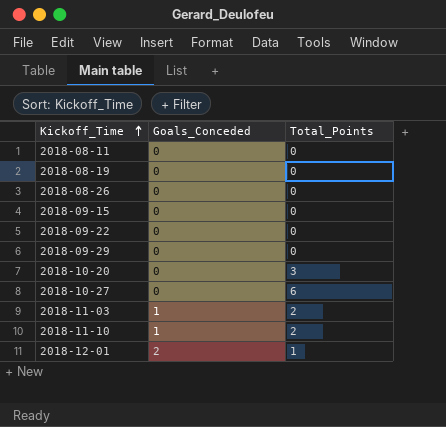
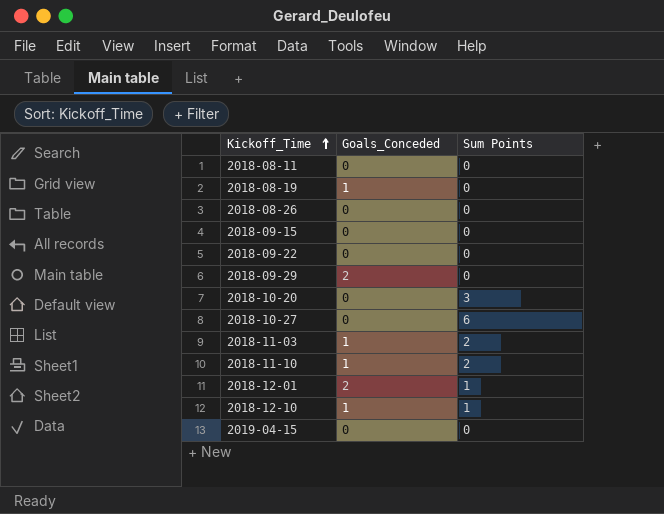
column name: Total_Points -> Sum Points
2018-08-19 | Goals_Conceded: 0 -> 1
2018-09-29 | Goals_Conceded: 0 -> 2
row 2018-12-10: none -> 1 | 1
row 2019-04-15: none -> 0 | 0

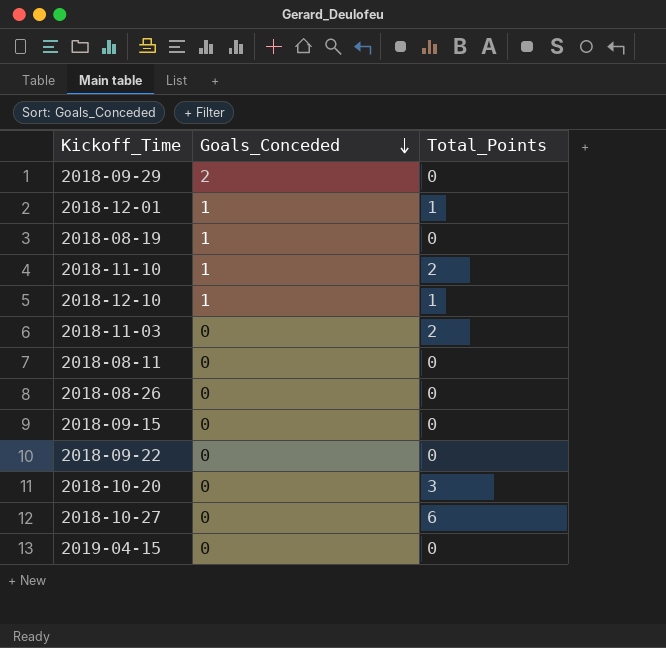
row order: Kickoff_Time ascending -> Goals_Conceded descending
column name: Sum Points -> Total_Points
2018-12-01 | Goals_Conceded: 2 -> 1
2018-11-03 | Goals_Conceded: 1 -> 0

